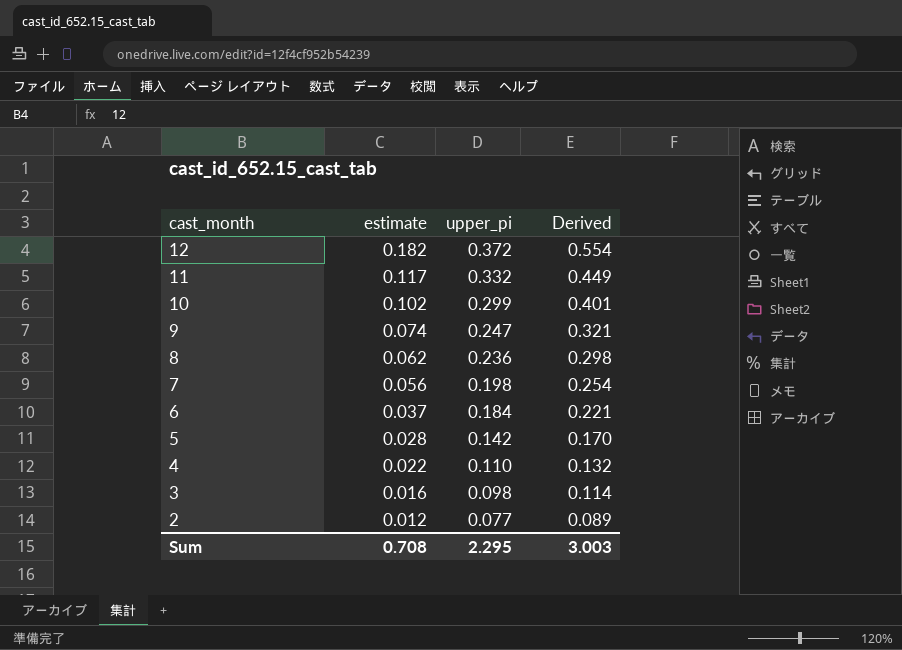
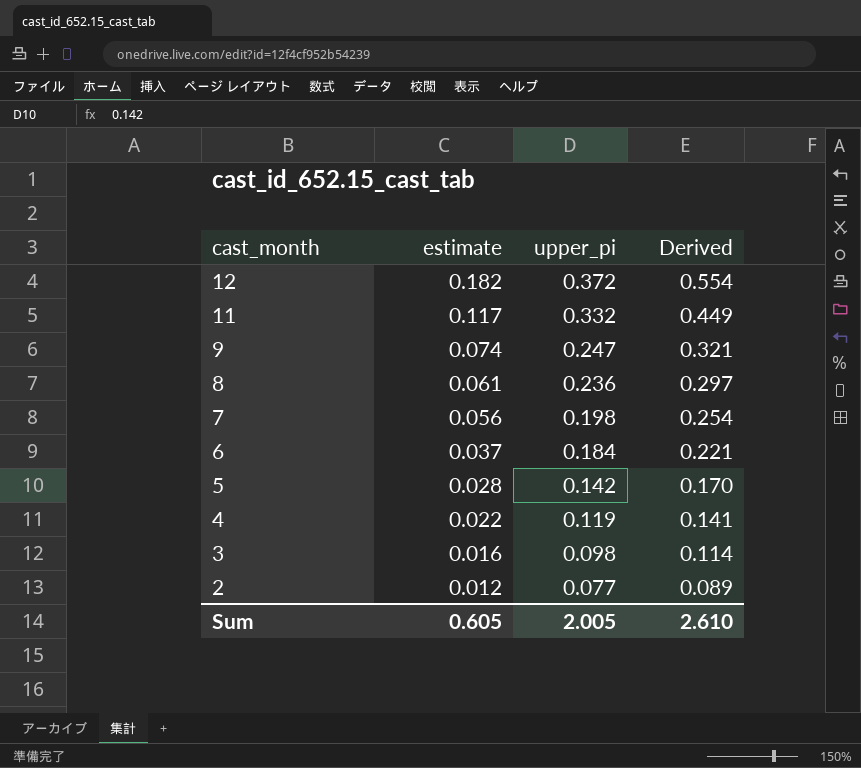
row 10: 0.102 | 0.299 | 0.401 -> none
8 | estimate: 0.062 -> 0.061
8 | Derived: 0.298 -> 0.297
4 | upper_pi: 0.110 -> 0.119
4 | Derived: 0.132 -> 0.141
Sum | estimate: 0.708 -> 0.605
Sum | upper_pi: 2.295 -> 2.005
Sum | Derived: 3.003 -> 2.610

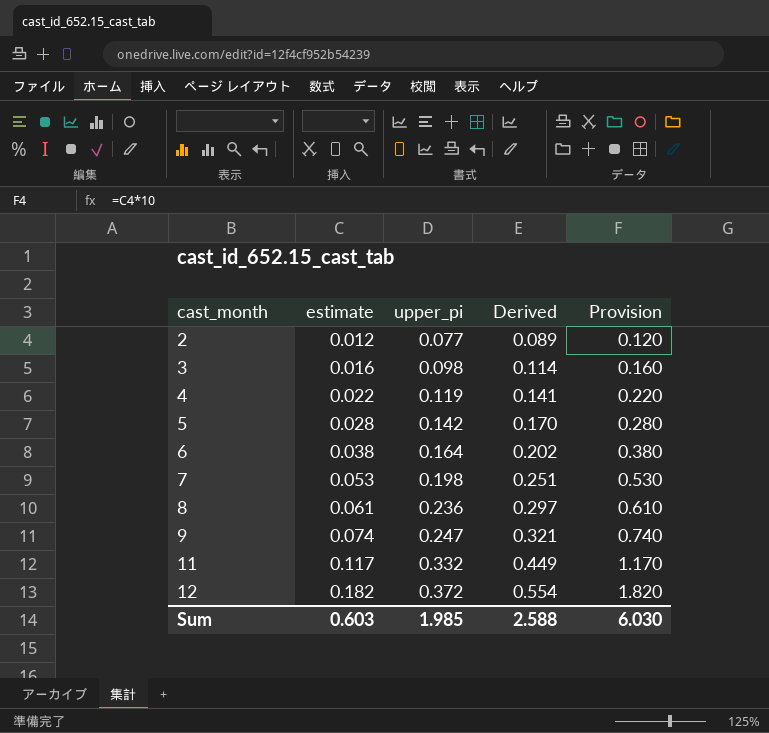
row order: cast_month descending -> cast_month ascending
column Provision | formula: none -> [estimate] * 10
6 | estimate: 0.037 -> 0.038
6 | upper_pi: 0.184 -> 0.164
6 | Derived: 0.221 -> 0.202
7 | estimate: 0.056 -> 0.053
7 | Derived: 0.254 -> 0.251
Sum | estimate: 0.605 -> 0.603
Sum | upper_pi: 2.005 -> 1.985
Sum | Derived: 2.610 -> 2.588

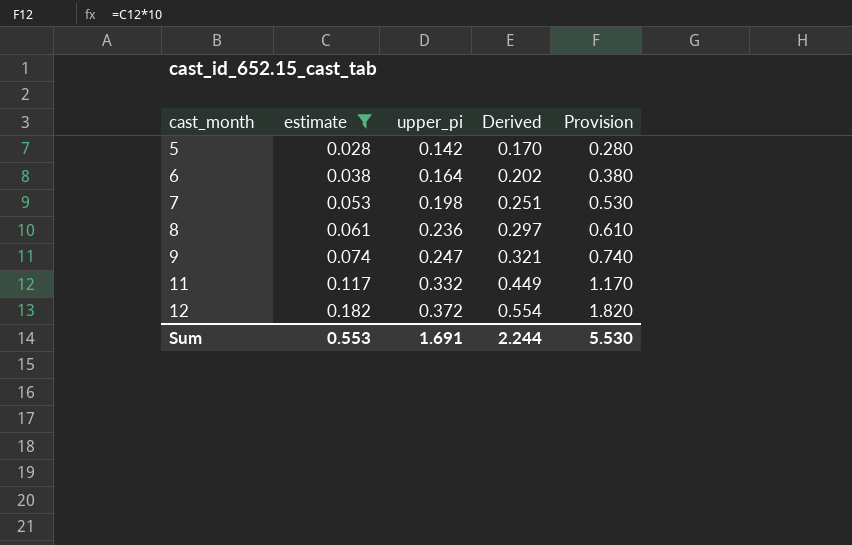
filter: none -> estimate >= 0.028
Sum | estimate: 0.603 -> 0.553
Sum | upper_pi: 1.985 -> 1.691
Sum | Derived: 2.588 -> 2.244
Sum | Provision: 6.030 -> 5.530

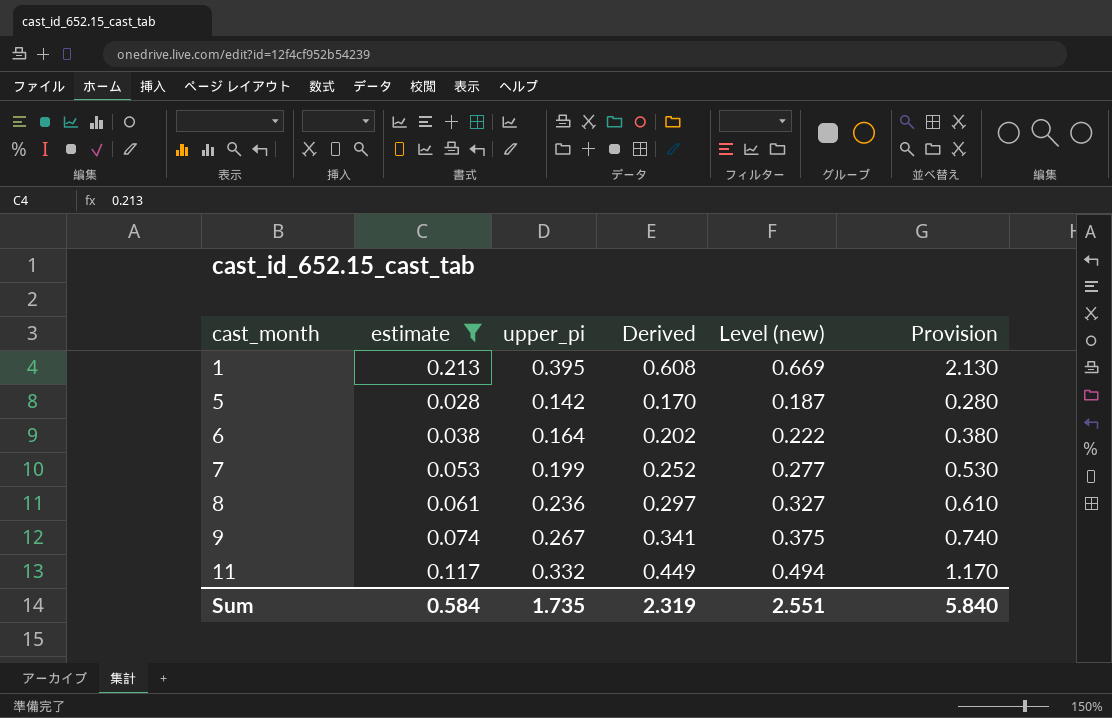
column Level (new) | formula: none -> [Derived] * 1.1
row 12: 0.182 | 0.372 | 0.554 | 1.820 -> none
row 1: none -> 0.213 | 0.395 | 0.608 | 0.669 | 2.130
7 | upper_pi: 0.198 -> 0.199
7 | Derived: 0.251 -> 0.252
9 | upper_pi: 0.247 -> 0.267
9 | Derived: 0.321 -> 0.341
Sum | estimate: 0.553 -> 0.584
Sum | upper_pi: 1.691 -> 1.735
Sum | Derived: 2.244 -> 2.319
Sum | Provision: 5.530 -> 5.840

